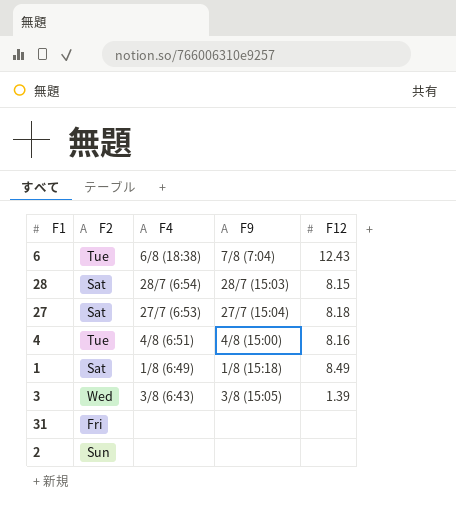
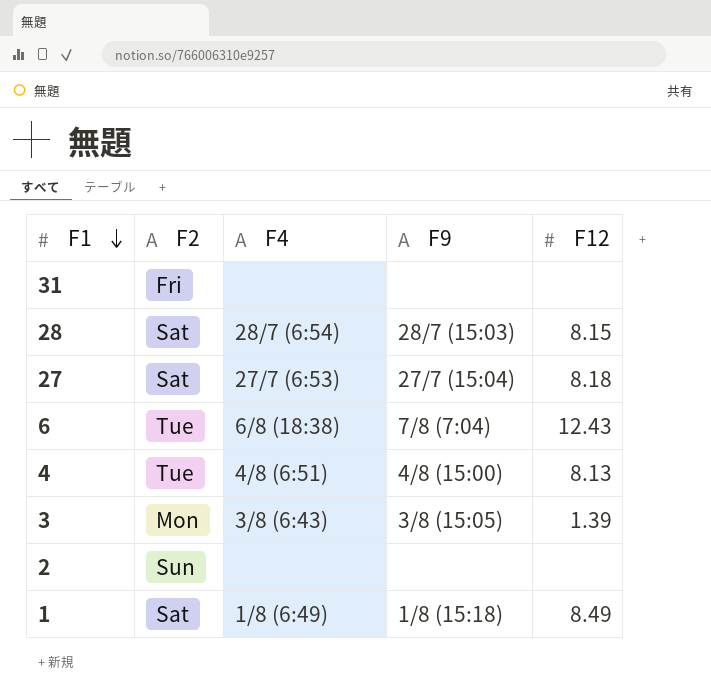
row order: none -> F1 descending
4 | F12: 8.16 -> 8.13
3 | F2: Wed -> Mon

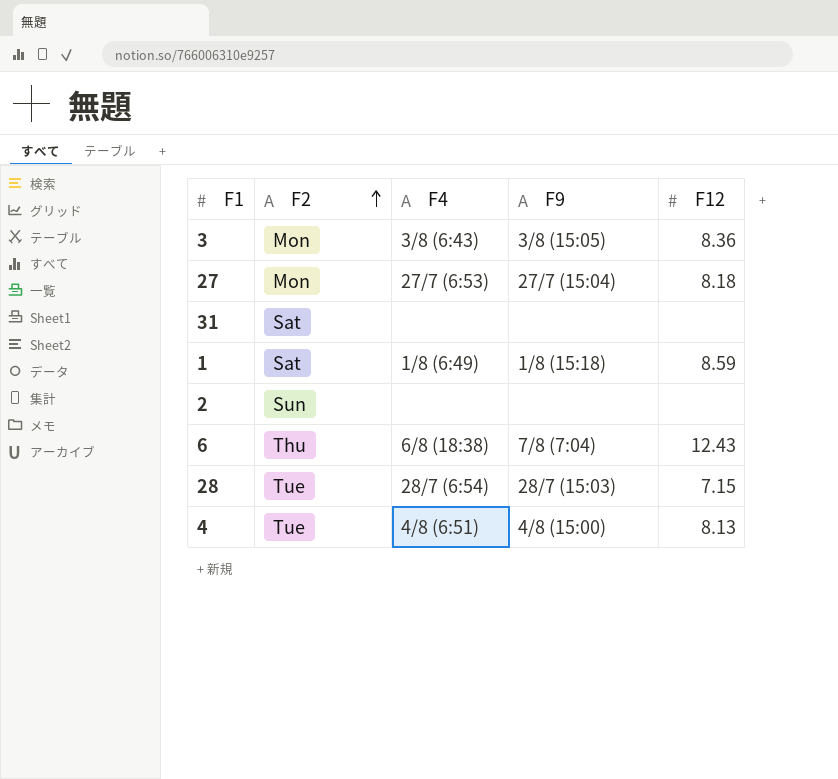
row order: F1 descending -> F2 ascending
3 | F12: 1.39 -> 8.36
27 | F2: Sat -> Mon
31 | F2: Fri -> Sat
1 | F12: 8.49 -> 8.59
6 | F2: Tue -> Thu
28 | F2: Sat -> Tue
28 | F12: 8.15 -> 7.15

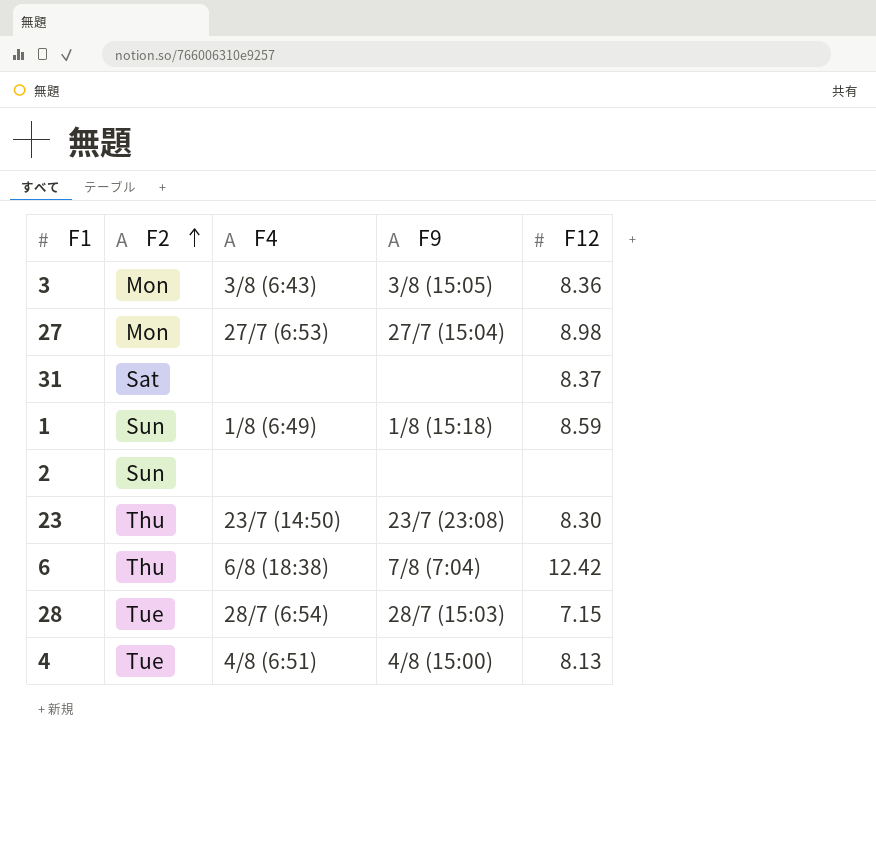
27 | F12: 8.18 -> 8.98
31 | F12: none -> 8.37
1 | F2: Sat -> Sun
row 23: none -> Thu | 23/7 (14:50) | 23/7 (23:08) | 8.30
6 | F12: 12.43 -> 12.42

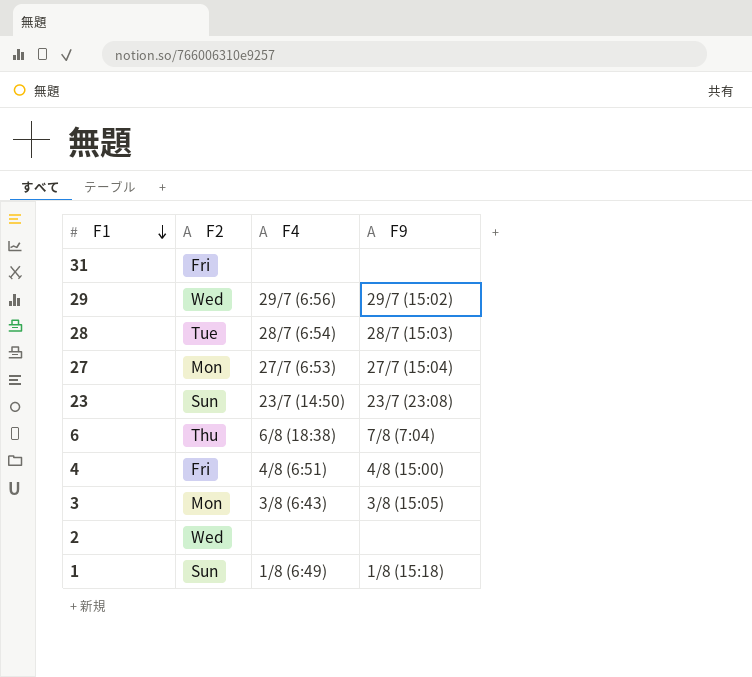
row order: F2 ascending -> F1 descending
column F12 | position: 5 -> none
31 | F2: Sat -> Fri
row 29: none -> Wed | 29/7 (6:56) | 29/7 (15:02)
23 | F2: Thu -> Sun
4 | F2: Tue -> Fri
2 | F2: Sun -> Wed

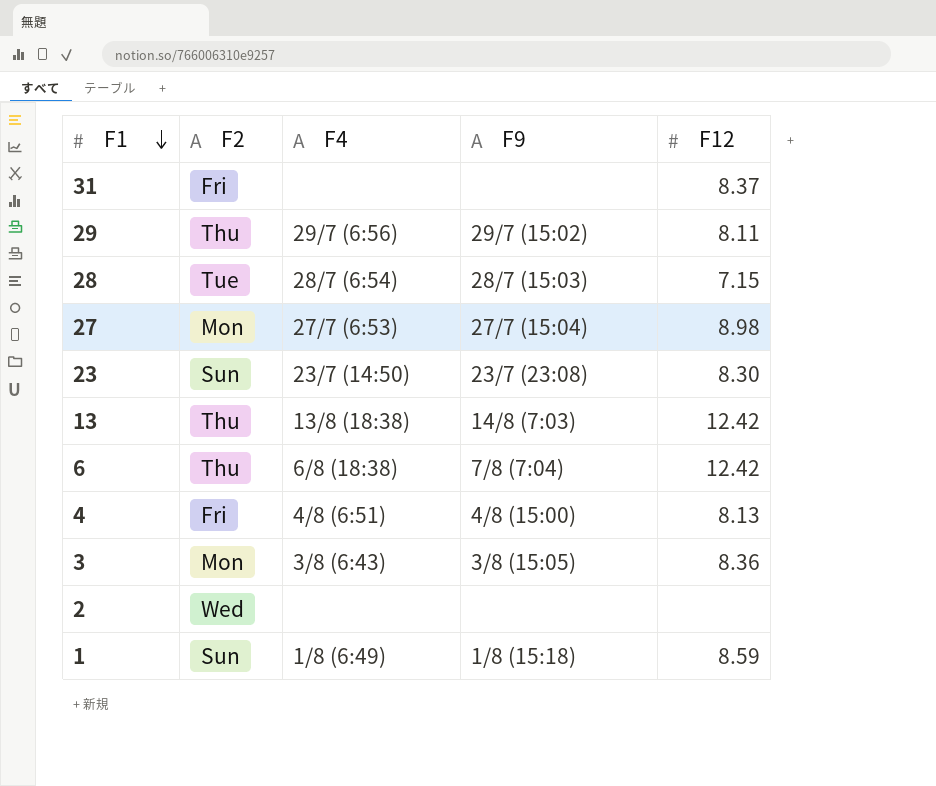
column F12 | position: none -> 5
29 | F2: Wed -> Thu
row 13: none -> Thu | 13/8 (18:38) | 14/8 (7:03) | 12.42

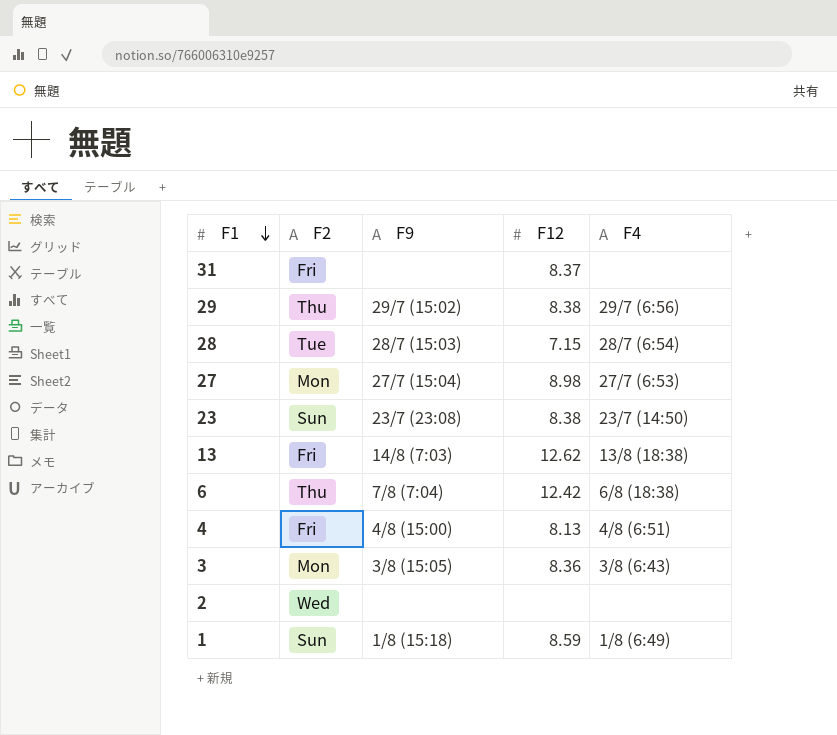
column F4 | position: 3 -> 5
29 | F12: 8.11 -> 8.38
23 | F12: 8.30 -> 8.38
13 | F2: Thu -> Fri
13 | F12: 12.42 -> 12.62

